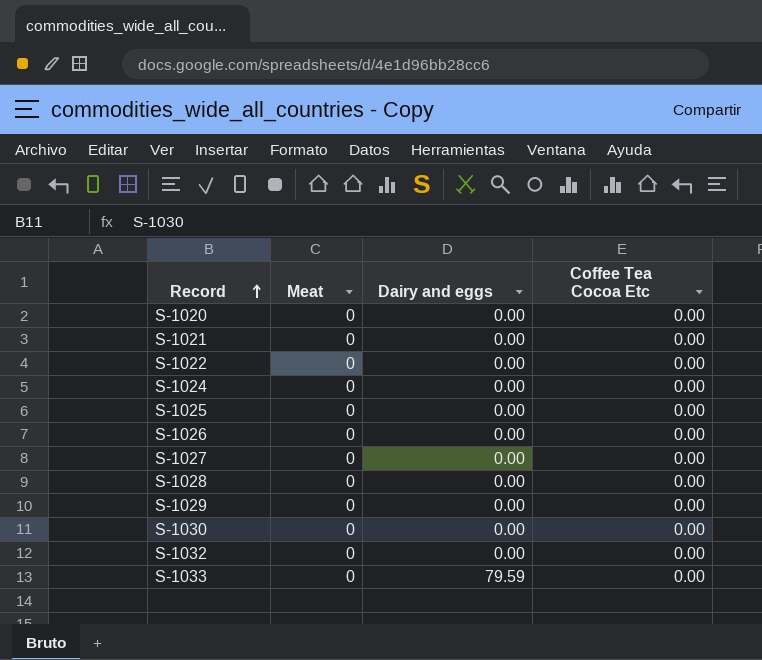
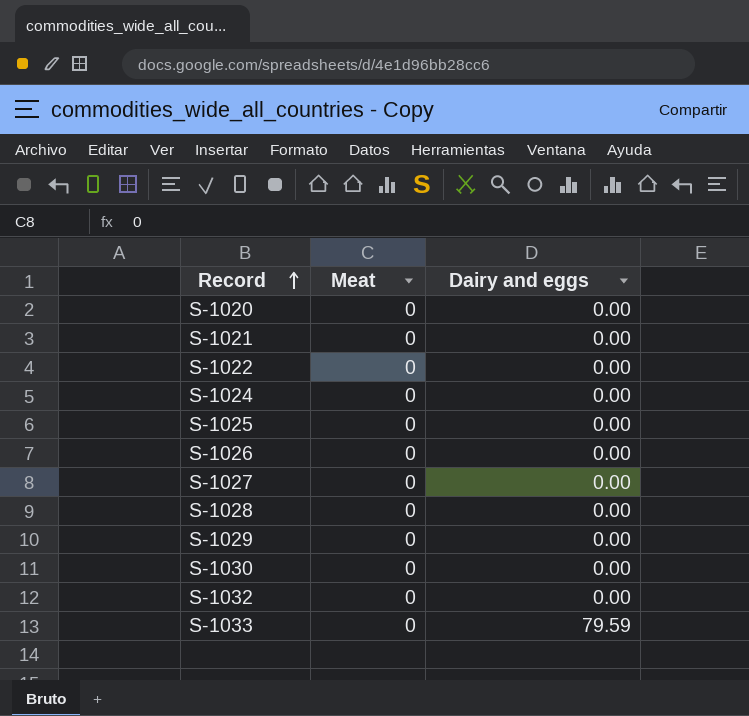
column Coffee Tea Cocoa Etc | position: 4 -> none

